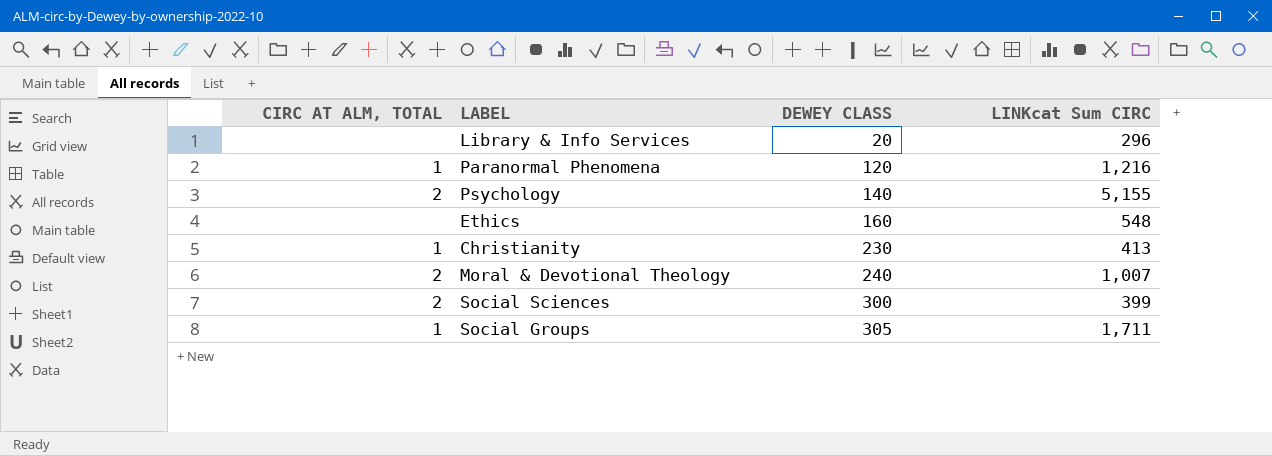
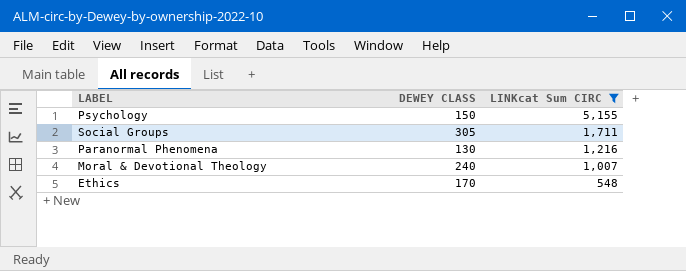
filter: none -> LINKcat Sum CIRC >= 548
row order: DEWEY CLASS ascending -> LINKcat Sum CIRC descending
column CIRC AT ALM, TOTAL | position: 1 -> none
Psychology | DEWEY CLASS: 140 -> 150
Paranormal Phenomena | DEWEY CLASS: 120 -> 130
Ethics | DEWEY CLASS: 160 -> 170

